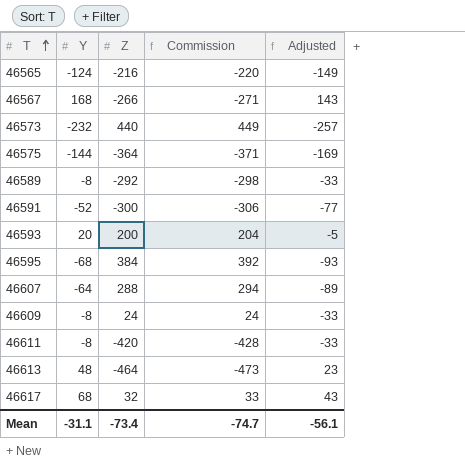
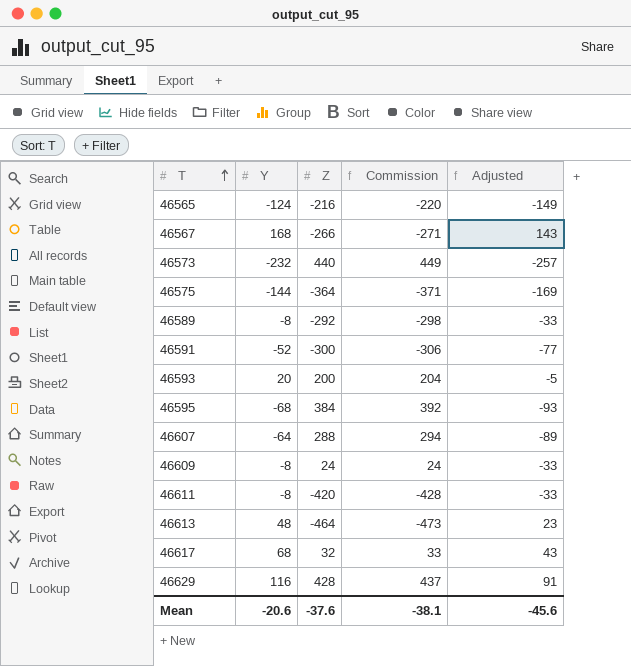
row 46629: none -> 116 | 428 | 437 | 91
Mean | Y: -31.1 -> -20.6
Mean | Z: -73.4 -> -37.6
Mean | Commission: -74.7 -> -38.1
Mean | Adjusted: -56.1 -> -45.6

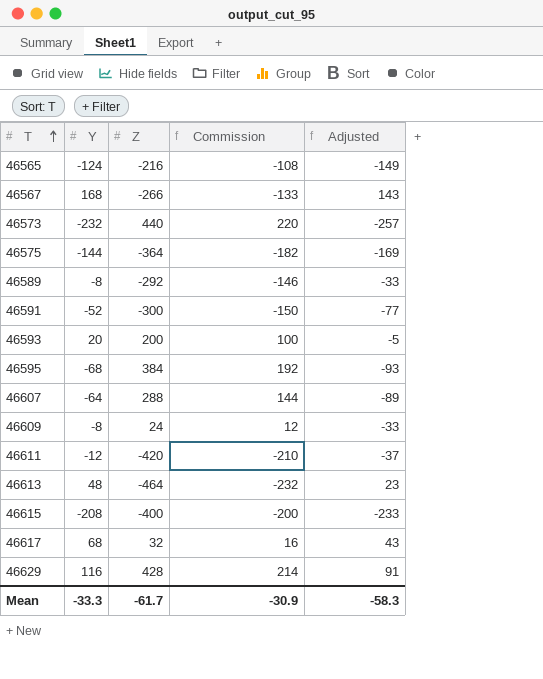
column Commission | formula: [Z] * 1.02 -> [Z] * 0.5
46611 | Y: -8 -> -12
46611 | Adjusted: -33 -> -37
row 46615: none -> -208 | -400 | -200 | -233
Mean | Y: -20.6 -> -33.3
Mean | Z: -37.6 -> -61.7
Mean | Commission: -38.1 -> -30.9
Mean | Adjusted: -45.6 -> -58.3

